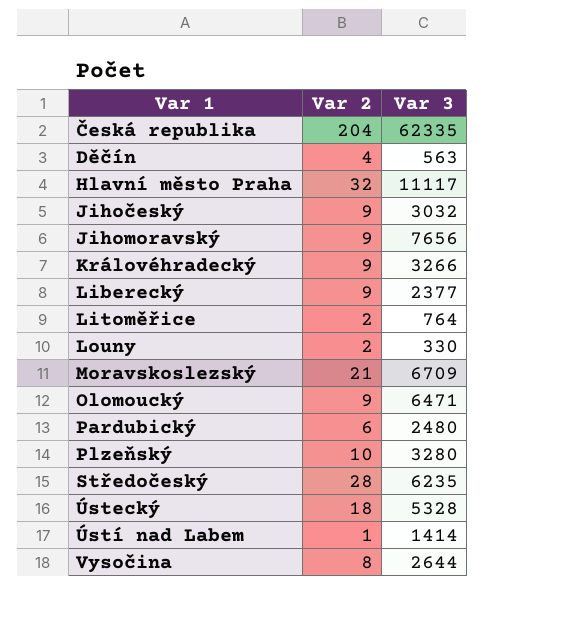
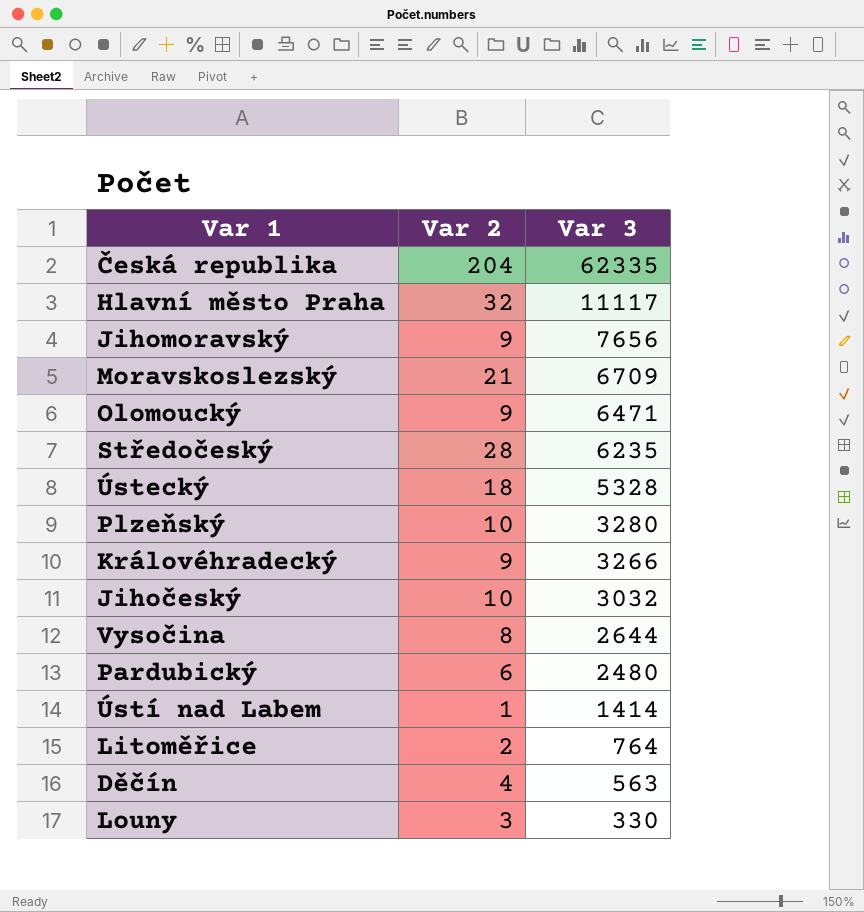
row order: Var 1 ascending -> Var 3 descending
row Liberecký: 9 | 2377 -> none
Jihočeský | Var 2: 9 -> 10
Louny | Var 2: 2 -> 3

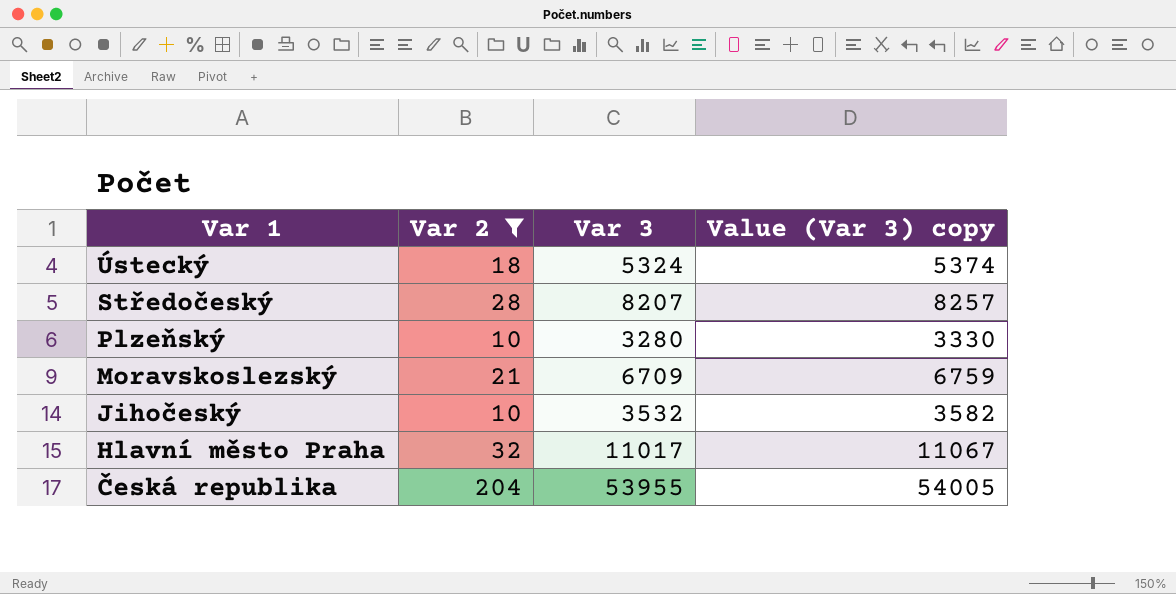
filter: none -> Var 2 >= 10
row order: Var 3 descending -> Var 1 descending
column Value (Var 3) copy | formula: none -> [Var 3] + 50
Ústecký | Var 3: 5328 -> 5324
Středočeský | Var 3: 6235 -> 8207
Jihočeský | Var 3: 3032 -> 3532
Hlavní město Praha | Var 3: 11117 -> 11017
Česká republika | Var 3: 62335 -> 53955

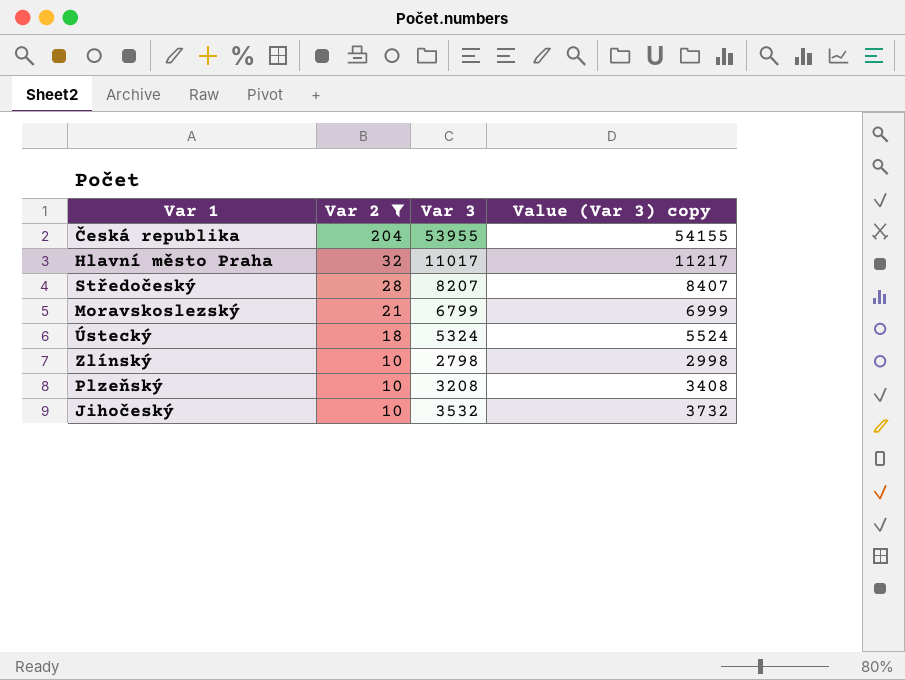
row order: Var 1 descending -> Var 2 descending
column Value (Var 3) copy | formula: [Var 3] + 50 -> [Var 3] + 200
Moravskoslezský | Var 3: 6709 -> 6799
row Zlínský: none -> 10 | 2798 | 2998
Plzeňský | Var 3: 3280 -> 3208

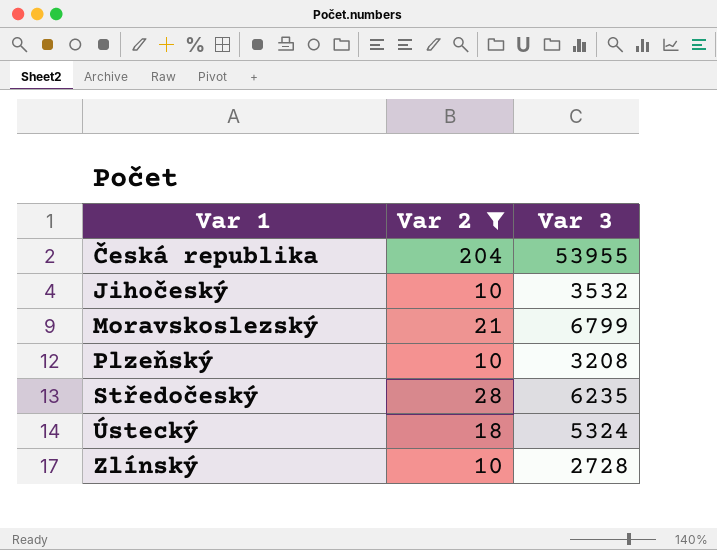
row order: Var 2 descending -> Var 1 ascending
column Value (Var 3) copy | formula: [Var 3] + 200 -> none
row Hlavní město Praha: 32 | 11017 | 11217 -> none
Středočeský | Var 3: 8207 -> 6235
Zlínský | Var 3: 2798 -> 2728

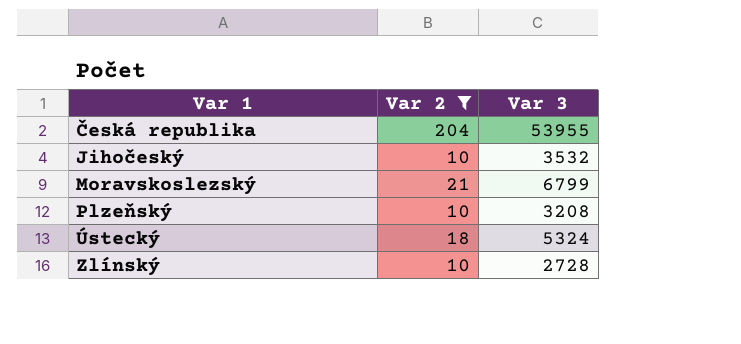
row Středočeský: 28 | 6235 -> none

